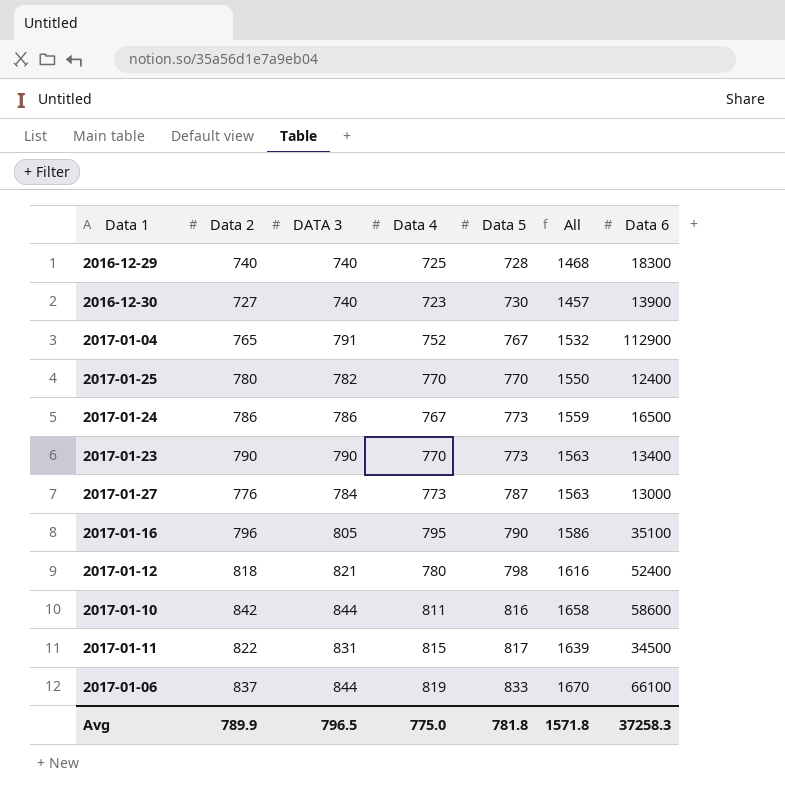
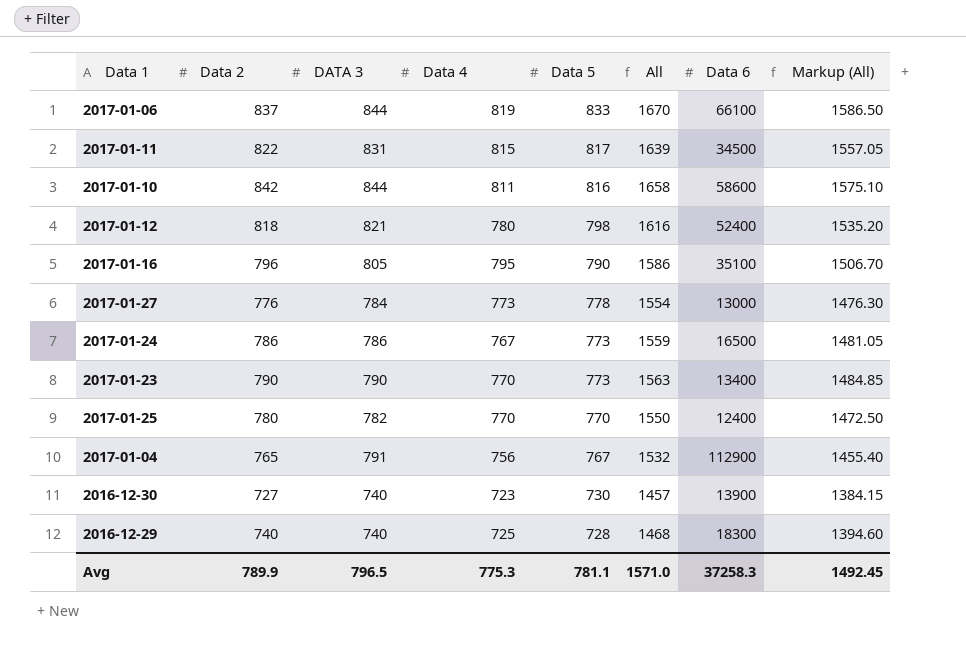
row order: Data 5 ascending -> Data 5 descending
column Markup (All) | formula: none -> [All] * 0.95
2017-01-27 | Data 5: 787 -> 778
2017-01-27 | All: 1563 -> 1554
2017-01-04 | Data 4: 752 -> 756
Avg | Data 4: 775.0 -> 775.3
Avg | Data 5: 781.8 -> 781.1
Avg | All: 1571.8 -> 1571.0

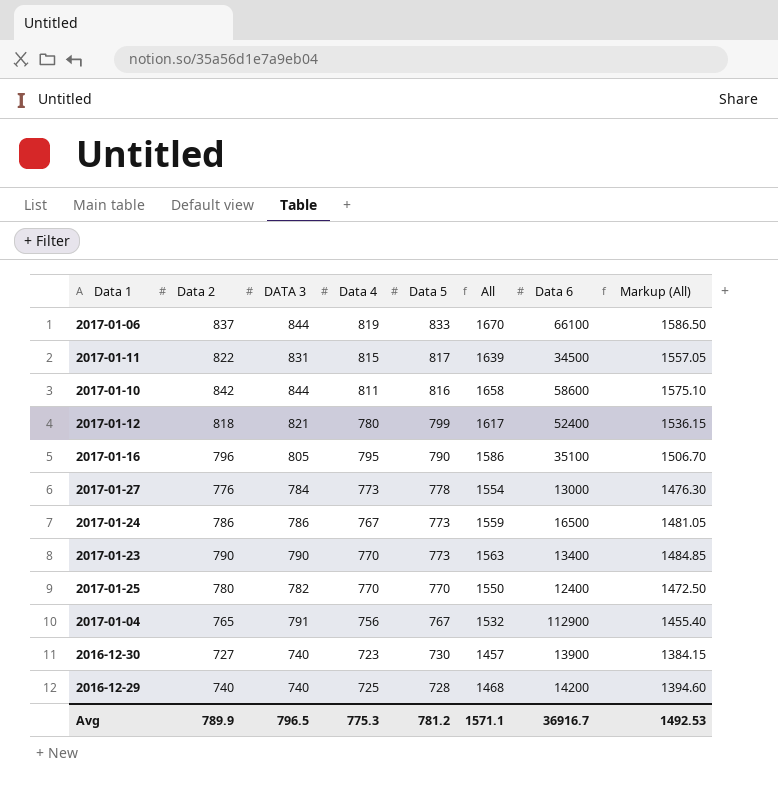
2017-01-12 | Data 5: 798 -> 799
2017-01-12 | All: 1616 -> 1617
2017-01-12 | Markup (All): 1535.20 -> 1536.15
2016-12-29 | Data 6: 18300 -> 14200
Avg | Data 5: 781.1 -> 781.2
Avg | All: 1571.0 -> 1571.1
Avg | Data 6: 37258.3 -> 36916.7
Avg | Markup (All): 1492.45 -> 1492.53

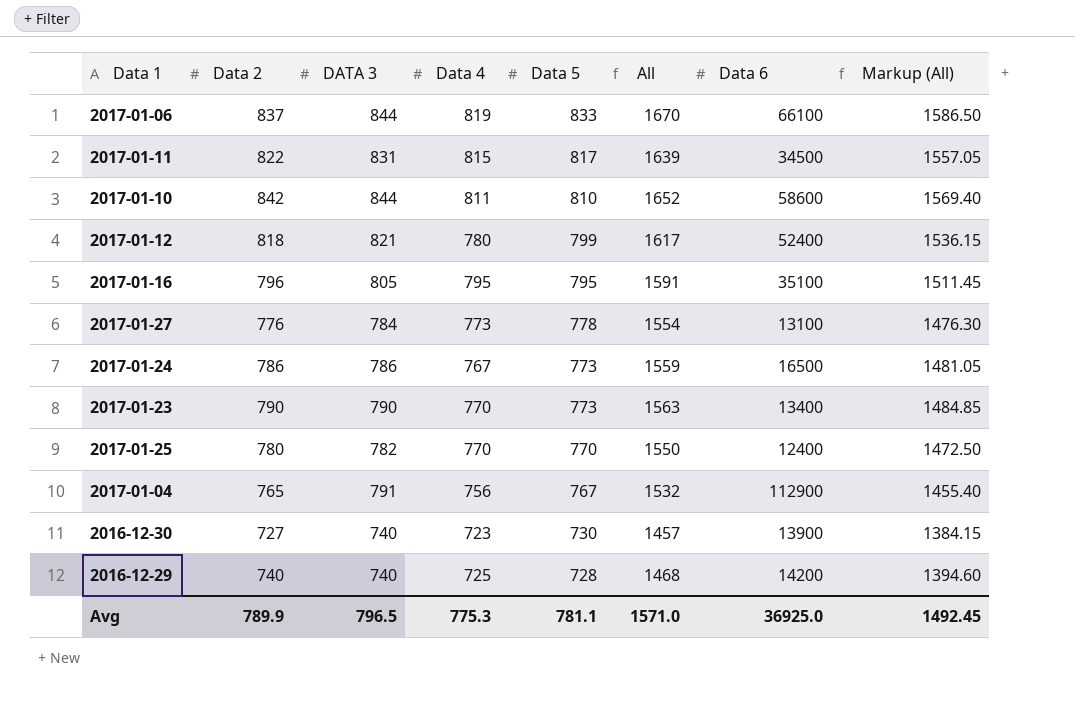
2017-01-10 | Data 5: 816 -> 810
2017-01-10 | All: 1658 -> 1652
2017-01-10 | Markup (All): 1575.10 -> 1569.40
2017-01-16 | Data 5: 790 -> 795
2017-01-16 | All: 1586 -> 1591
2017-01-16 | Markup (All): 1506.70 -> 1511.45
2017-01-27 | Data 6: 13000 -> 13100
Avg | Data 5: 781.2 -> 781.1
Avg | All: 1571.1 -> 1571.0
Avg | Data 6: 36916.7 -> 36925.0
Avg | Markup (All): 1492.53 -> 1492.45

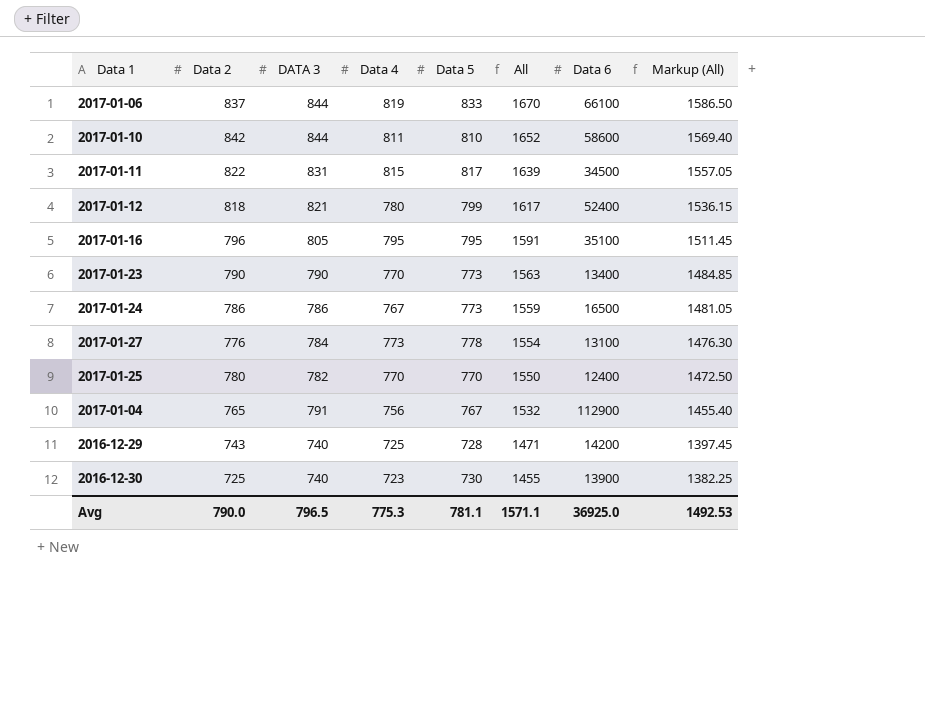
row order: Data 5 descending -> All descending
2016-12-29 | Data 2: 740 -> 743
2016-12-29 | All: 1468 -> 1471
2016-12-29 | Markup (All): 1394.60 -> 1397.45
2016-12-30 | Data 2: 727 -> 725
2016-12-30 | All: 1457 -> 1455
2016-12-30 | Markup (All): 1384.15 -> 1382.25
Avg | Data 2: 789.9 -> 790.0
Avg | All: 1571.0 -> 1571.1
Avg | Markup (All): 1492.45 -> 1492.53

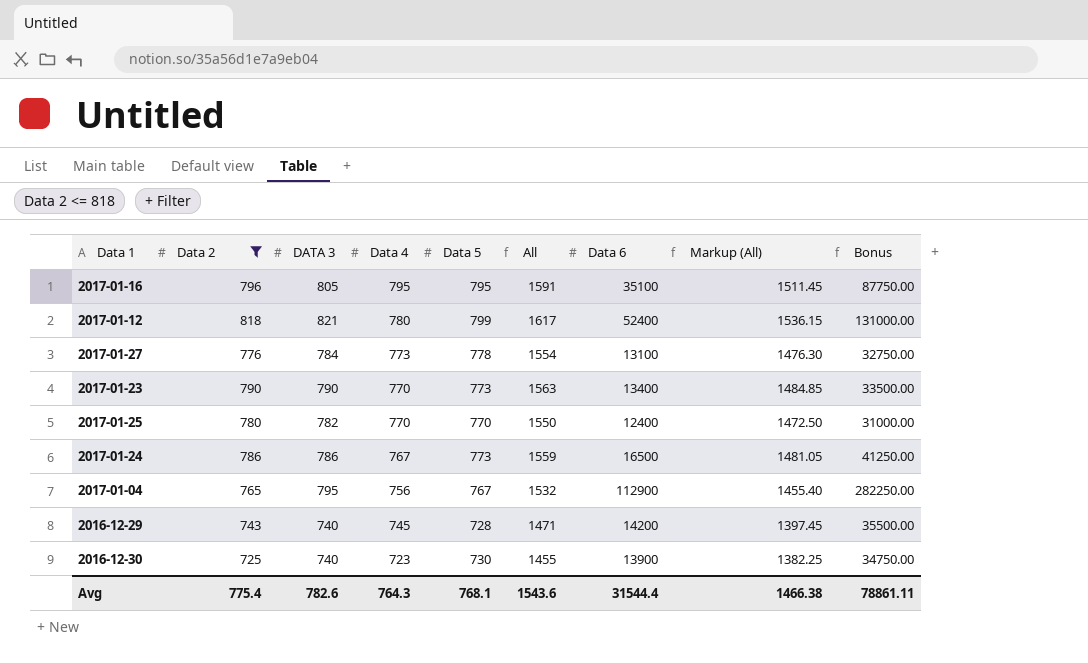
filter: none -> Data 2 <= 818
row order: All descending -> Data 4 descending
column Bonus | formula: none -> [Data 6] * 2.5
2017-01-04 | DATA 3: 791 -> 795
2016-12-29 | Data 4: 725 -> 745
Avg | Data 2: 790.0 -> 775.4
Avg | DATA 3: 796.5 -> 782.6
Avg | Data 4: 775.3 -> 764.3
Avg | Data 5: 781.1 -> 768.1
Avg | All: 1571.1 -> 1543.6
Avg | Data 6: 36925.0 -> 31544.4
Avg | Markup (All): 1492.53 -> 1466.38

